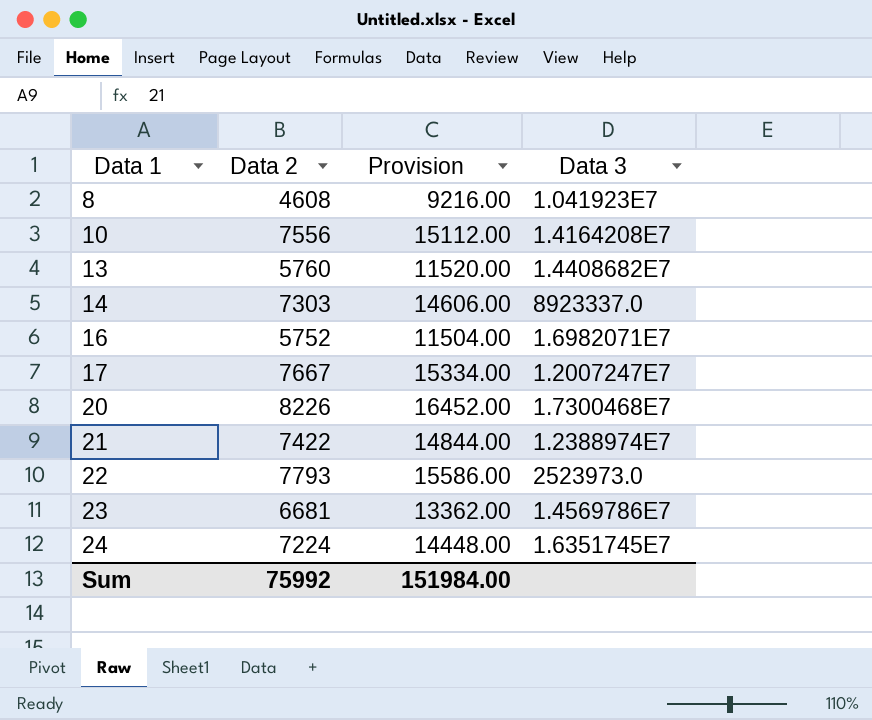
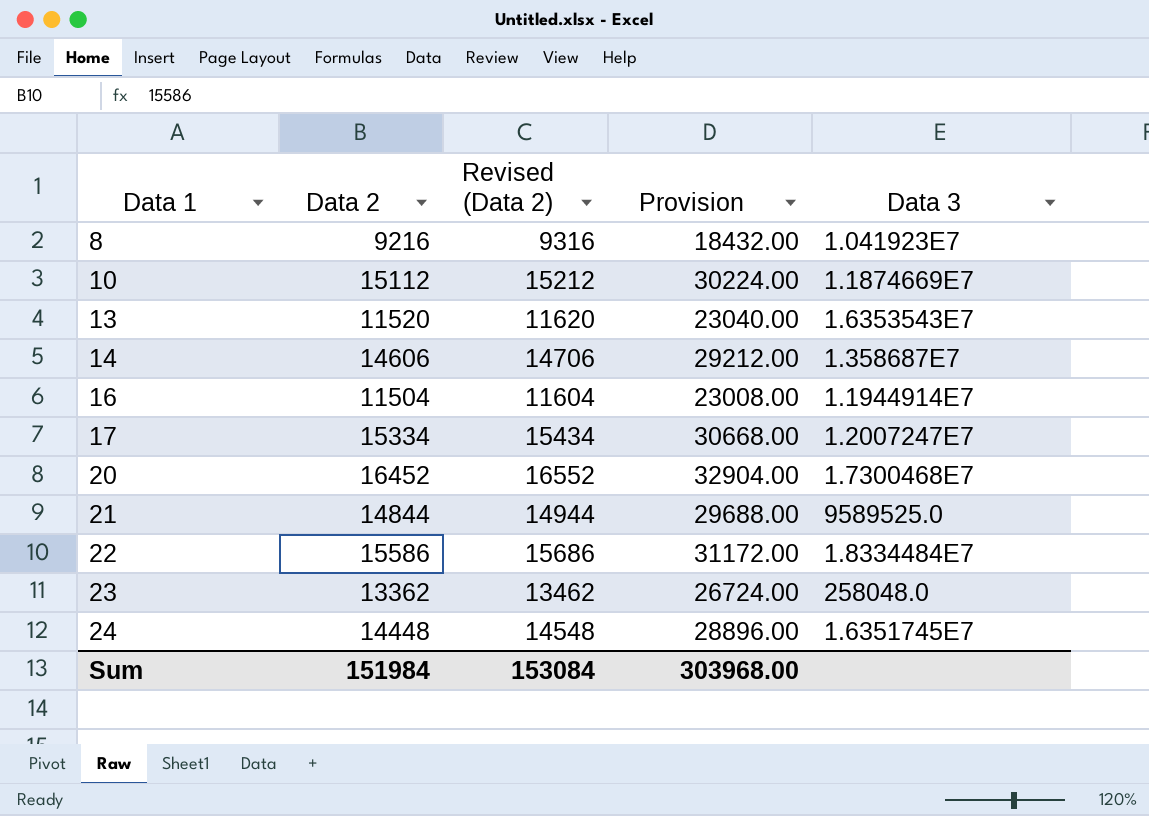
column Revised (Data 2) | formula: none -> [Data 2] + 100
8 | Data 2: 4608 -> 9216
8 | Provision: 9216.00 -> 18432.00
10 | Data 2: 7556 -> 15112
10 | Provision: 15112.00 -> 30224.00
10 | Data 3: 1.4164208E7 -> 1.1874669E7
13 | Data 2: 5760 -> 11520
13 | Provision: 11520.00 -> 23040.00
13 | Data 3: 1.4408682E7 -> 1.6353543E7
14 | Data 2: 7303 -> 14606
14 | Provision: 14606.00 -> 29212.00
14 | Data 3: 8923337.0 -> 1.358687E7
16 | Data 2: 5752 -> 11504
16 | Provision: 11504.00 -> 23008.00
16 | Data 3: 1.6982071E7 -> 1.1944914E7
17 | Data 2: 7667 -> 15334
17 | Provision: 15334.00 -> 30668.00
20 | Data 2: 8226 -> 16452
20 | Provision: 16452.00 -> 32904.00
21 | Data 2: 7422 -> 14844
21 | Provision: 14844.00 -> 29688.00
21 | Data 3: 1.2388974E7 -> 9589525.0
22 | Data 2: 7793 -> 15586
22 | Provision: 15586.00 -> 31172.00
22 | Data 3: 2523973.0 -> 1.8334484E7
23 | Data 2: 6681 -> 13362
23 | Provision: 13362.00 -> 26724.00
23 | Data 3: 1.4569786E7 -> 258048.0
24 | Data 2: 7224 -> 14448
24 | Provision: 14448.00 -> 28896.00
Sum | Data 2: 75992 -> 151984
Sum | Provision: 151984.00 -> 303968.00

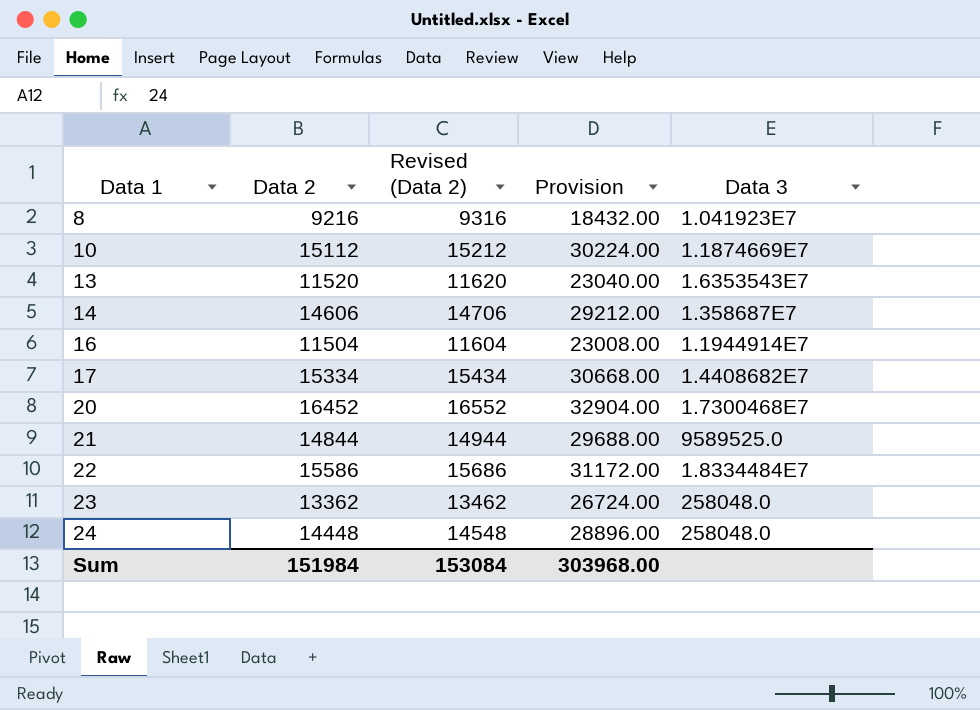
17 | Data 3: 1.2007247E7 -> 1.4408682E7
24 | Data 3: 1.6351745E7 -> 258048.0

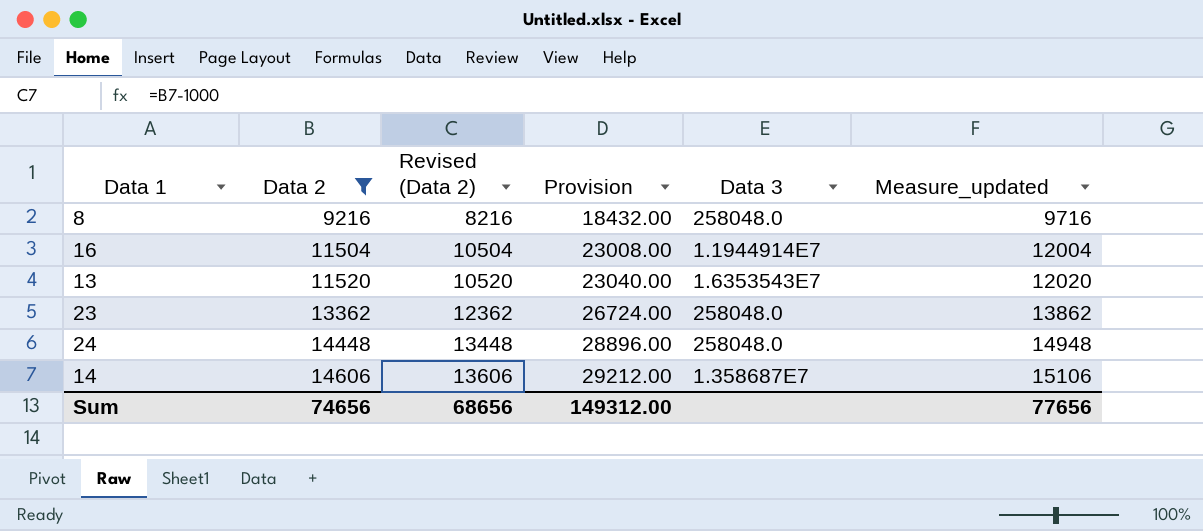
filter: none -> Data 2 <= 14606
row order: Data 1 ascending -> Data 2 ascending
column Revised (Data 2) | formula: [Data 2] + 100 -> [Data 2] - 1000
column Measure_updated | formula: none -> [Data 2] + 500
8 | Data 3: 1.041923E7 -> 258048.0
Sum | Data 2: 151984 -> 74656
Sum | Revised (Data 2): 153084 -> 68656
Sum | Provision: 303968.00 -> 149312.00

